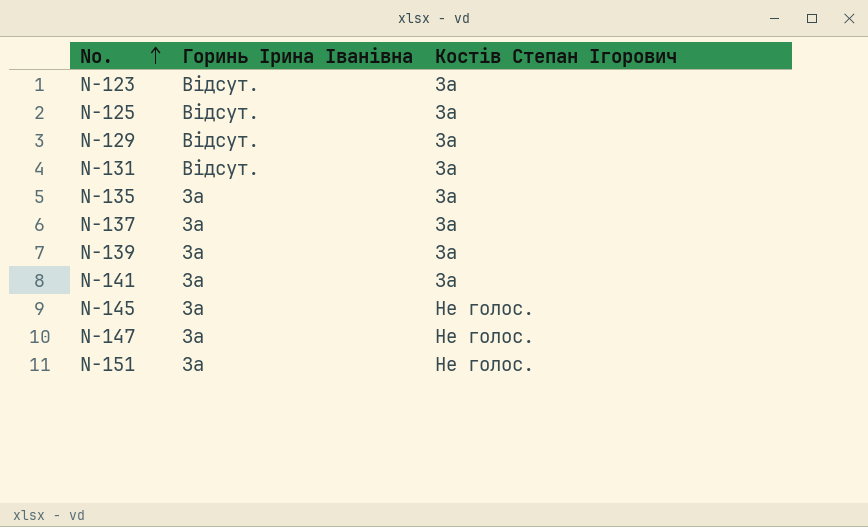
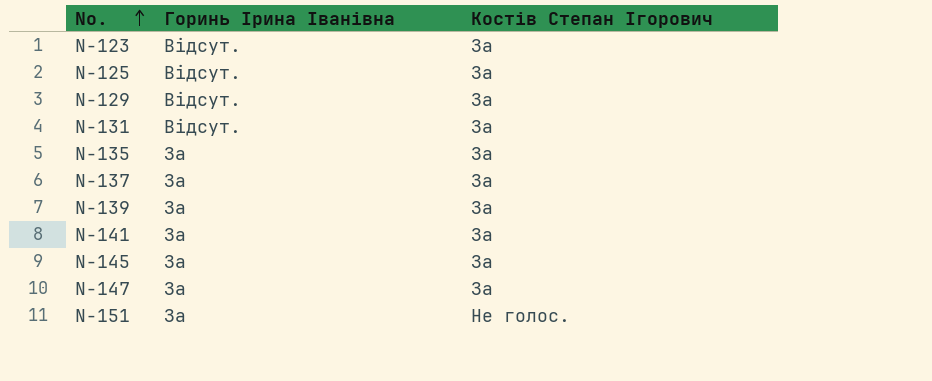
N-145 | Костів Степан Ігорович: Не голос. -> За
N-147 | Костів Степан Ігорович: Не голос. -> За

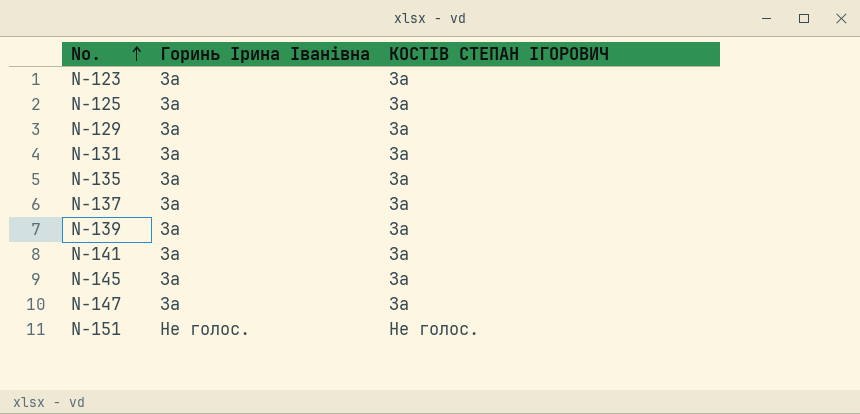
column name: Костів Степан Ігорович -> КОСТІВ СТЕПАН ІГОРОВИЧ
N-123 | Горинь Ірина Іванівна: Відсут. -> За
N-125 | Горинь Ірина Іванівна: Відсут. -> За
N-129 | Горинь Ірина Іванівна: Відсут. -> За
N-131 | Горинь Ірина Іванівна: Відсут. -> За
N-151 | Горинь Ірина Іванівна: За -> Не голос.

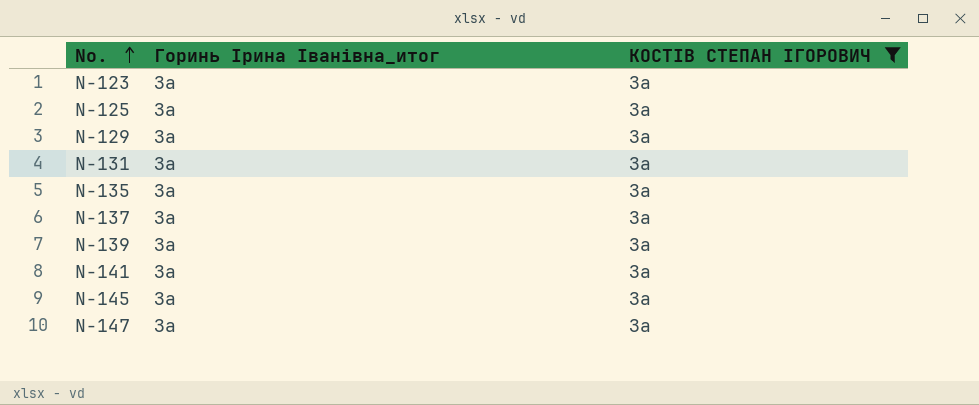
filter: none -> КОСТІВ СТЕПАН ІГОРОВИЧ = За
column name: Горинь Ірина Іванівна -> Горинь Ірина Іванівна_итог

